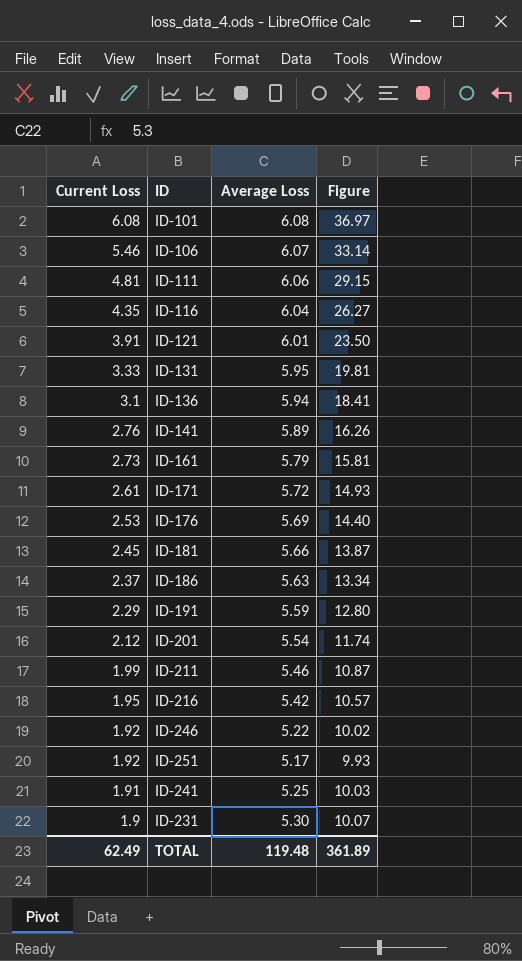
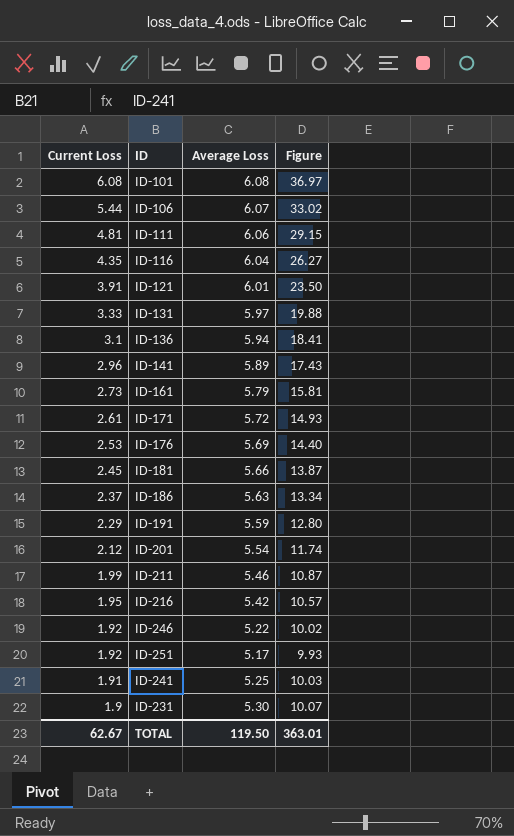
ID-106 | Current Loss: 5.46 -> 5.44
ID-106 | Figure: 33.14 -> 33.02
ID-131 | Average Loss: 5.95 -> 5.97
ID-131 | Figure: 19.81 -> 19.88
ID-141 | Current Loss: 2.76 -> 2.96
ID-141 | Figure: 16.26 -> 17.43
TOTAL | Current Loss: 62.49 -> 62.67
TOTAL | Average Loss: 119.48 -> 119.50
TOTAL | Figure: 361.89 -> 363.01

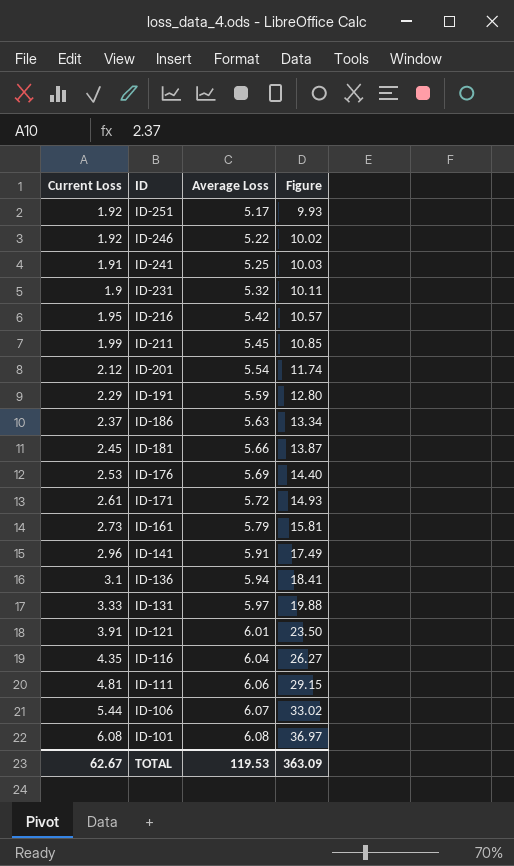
row order: Current Loss descending -> ID descending
ID-231 | Average Loss: 5.30 -> 5.32
ID-231 | Figure: 10.07 -> 10.11
ID-211 | Average Loss: 5.46 -> 5.45
ID-211 | Figure: 10.87 -> 10.85
ID-141 | Average Loss: 5.89 -> 5.91
ID-141 | Figure: 17.43 -> 17.49
TOTAL | Average Loss: 119.50 -> 119.53
TOTAL | Figure: 363.01 -> 363.09

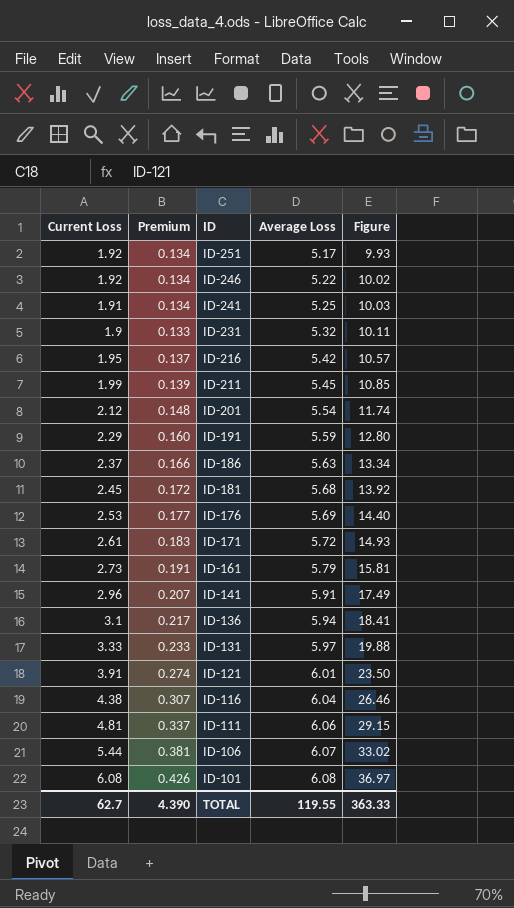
column Premium | formula: none -> [Current Loss] * 0.07
ID-181 | Average Loss: 5.66 -> 5.68
ID-181 | Figure: 13.87 -> 13.92
ID-116 | Current Loss: 4.35 -> 4.38
ID-116 | Figure: 26.27 -> 26.46
TOTAL | Current Loss: 62.67 -> 62.7
TOTAL | Average Loss: 119.53 -> 119.55
TOTAL | Figure: 363.09 -> 363.33

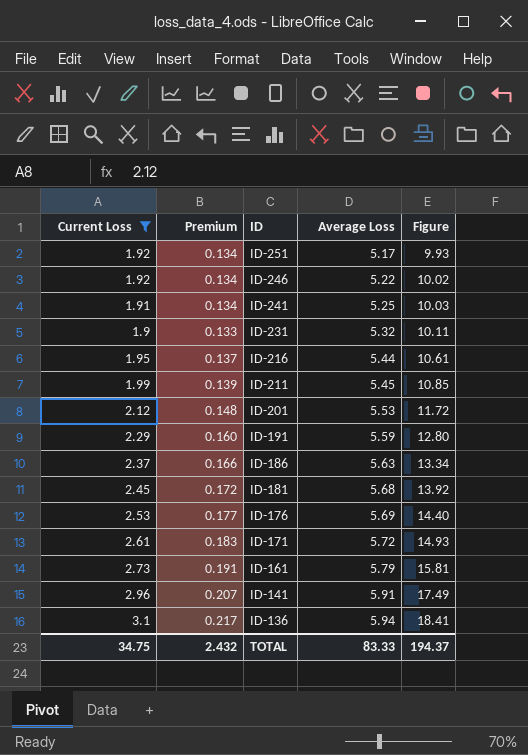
filter: none -> Current Loss <= 3.1
ID-216 | Average Loss: 5.42 -> 5.44
ID-216 | Figure: 10.57 -> 10.61
ID-201 | Average Loss: 5.54 -> 5.53
ID-201 | Figure: 11.74 -> 11.72
TOTAL | Current Loss: 62.7 -> 34.75
TOTAL | Premium: 4.390 -> 2.432
TOTAL | Average Loss: 119.55 -> 83.33
TOTAL | Figure: 363.33 -> 194.37

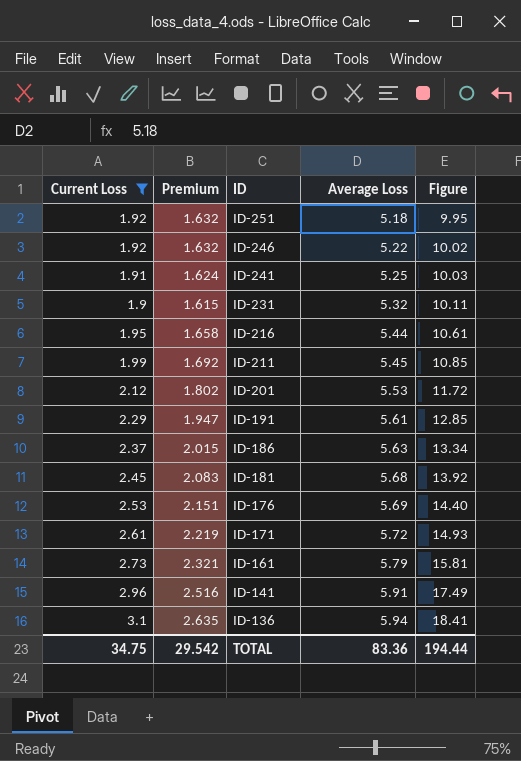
column Premium | formula: [Current Loss] * 0.07 -> [Current Loss] * 0.85
ID-251 | Average Loss: 5.17 -> 5.18
ID-251 | Figure: 9.93 -> 9.95
ID-191 | Average Loss: 5.59 -> 5.61
ID-191 | Figure: 12.80 -> 12.85
TOTAL | Premium: 2.432 -> 29.542
TOTAL | Average Loss: 83.33 -> 83.36
TOTAL | Figure: 194.37 -> 194.44

